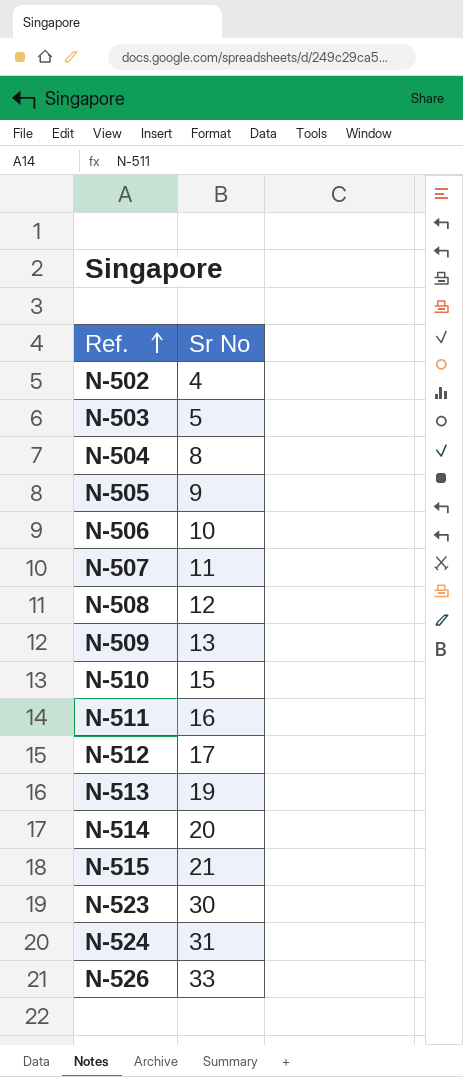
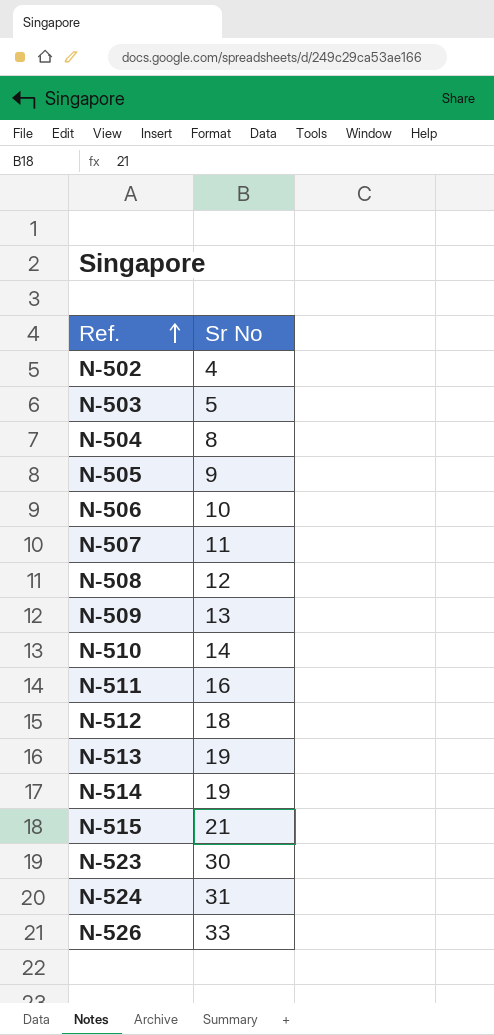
N-510 | Sr No: 15 -> 14
N-512 | Sr No: 17 -> 18
N-514 | Sr No: 20 -> 19

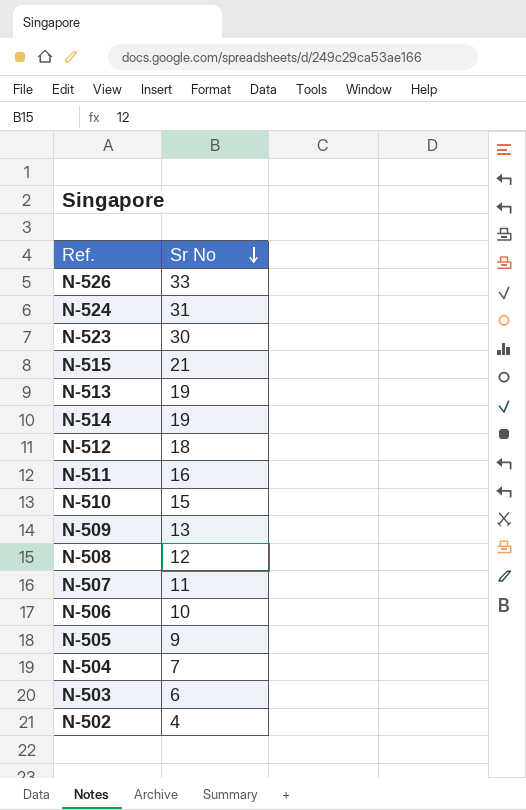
row order: Ref. ascending -> Sr No descending
N-510 | Sr No: 14 -> 15
N-504 | Sr No: 8 -> 7
N-503 | Sr No: 5 -> 6

